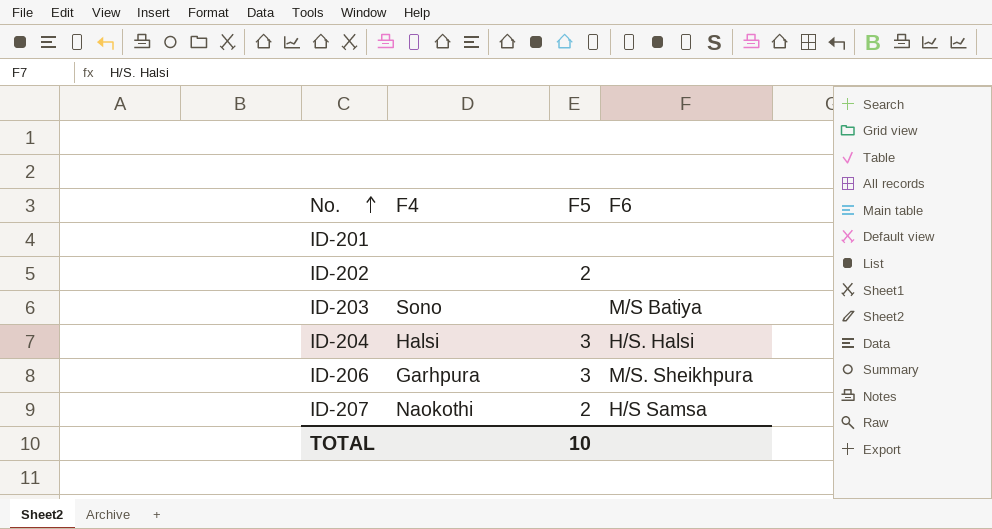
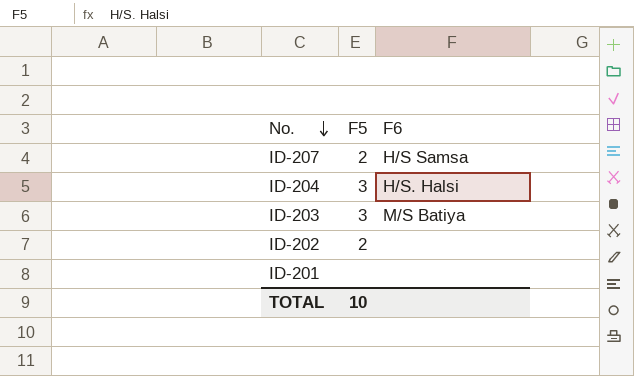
row order: No. ascending -> No. descending
column F4 | position: 2 -> none
row ID-206: Garhpura | 3 | M/S. Sheikhpura -> none
ID-203 | F5: none -> 3

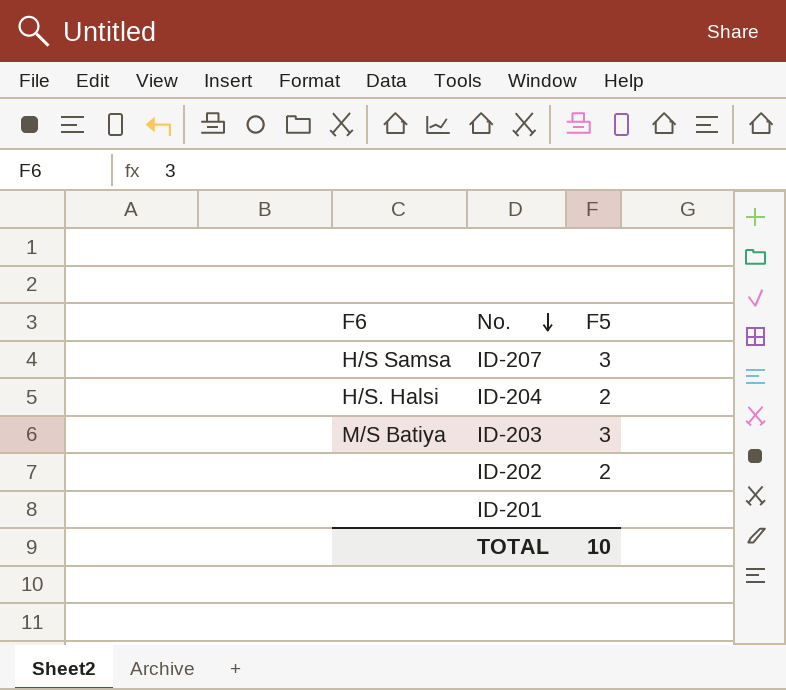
column F6 | position: 3 -> 1
ID-207 | F5: 2 -> 3
ID-204 | F5: 3 -> 2

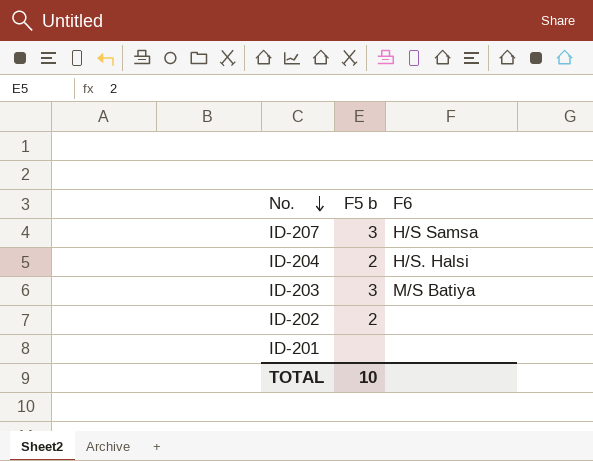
column name: F5 -> F5 b
column F6 | position: 1 -> 3

